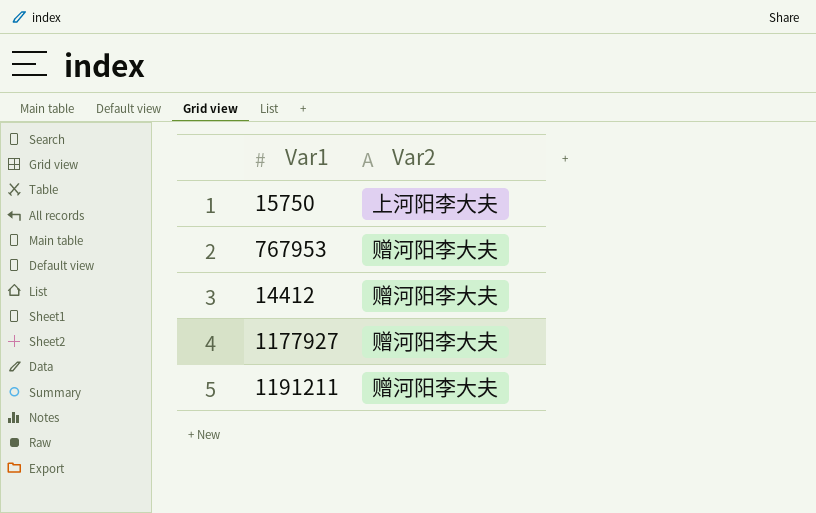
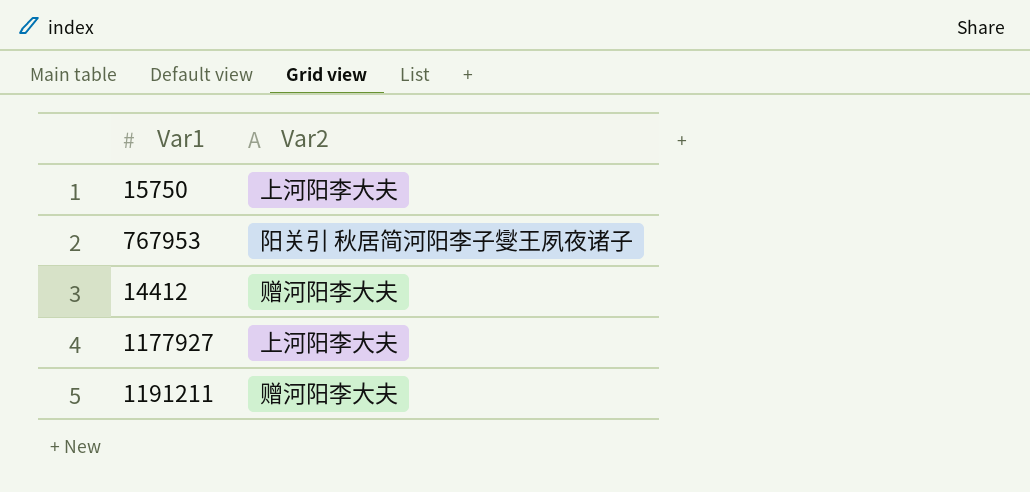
767953 | Var2: 赠河阳李大夫 -> 阳关引 秋居简河阳李子燮王夙夜诸子
1177927 | Var2: 赠河阳李大夫 -> 上河阳李大夫

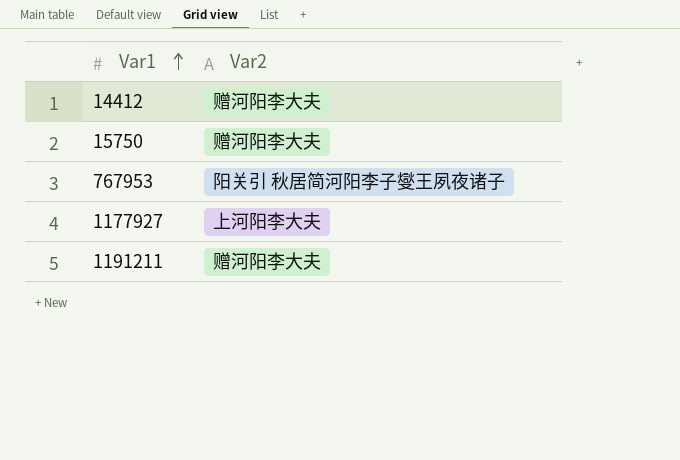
row order: none -> Var1 ascending
15750 | Var2: 上河阳李大夫 -> 赠河阳李大夫

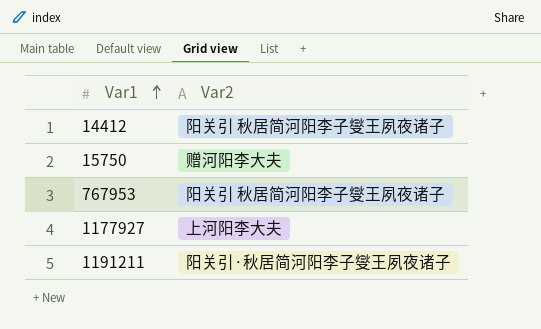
14412 | Var2: 赠河阳李大夫 -> 阳关引 秋居简河阳李子燮王夙夜诸子
1191211 | Var2: 赠河阳李大夫 -> 阳关引·秋居简河阳李子燮王夙夜诸子

